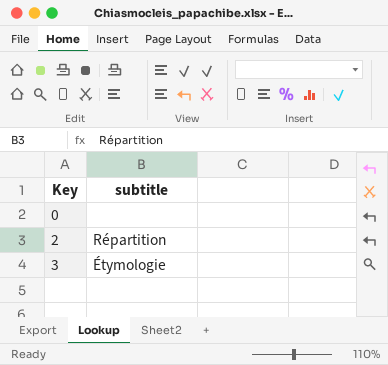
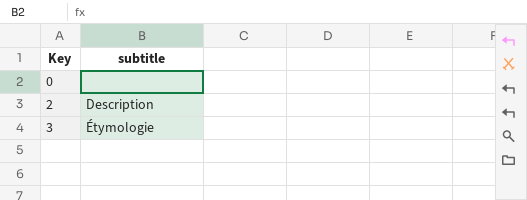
2 | subtitle: Répartition -> Description

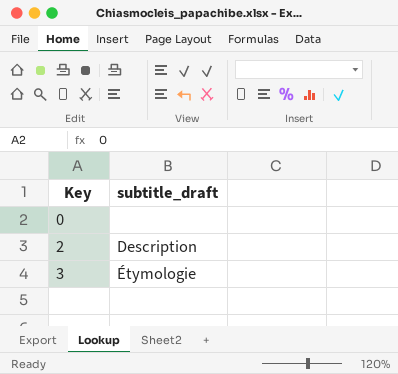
column name: subtitle -> subtitle_draft

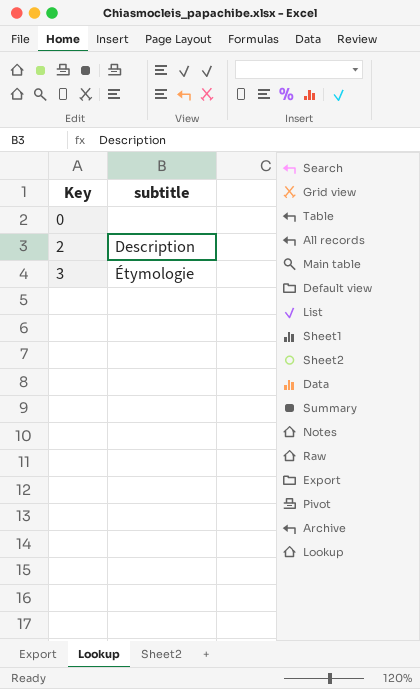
column name: subtitle_draft -> subtitle

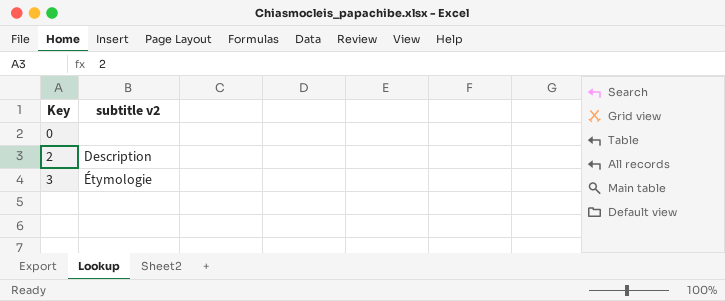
column name: subtitle -> subtitle v2

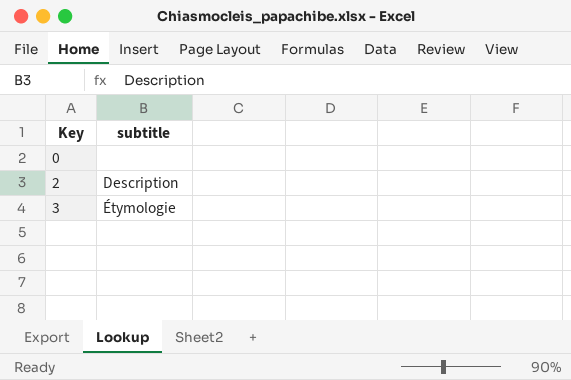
column name: subtitle v2 -> subtitle

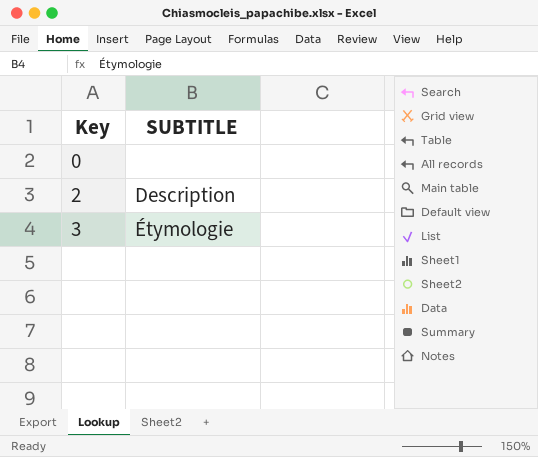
column name: subtitle -> SUBTITLE

